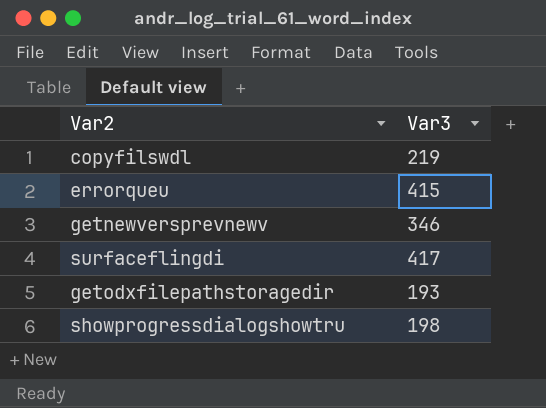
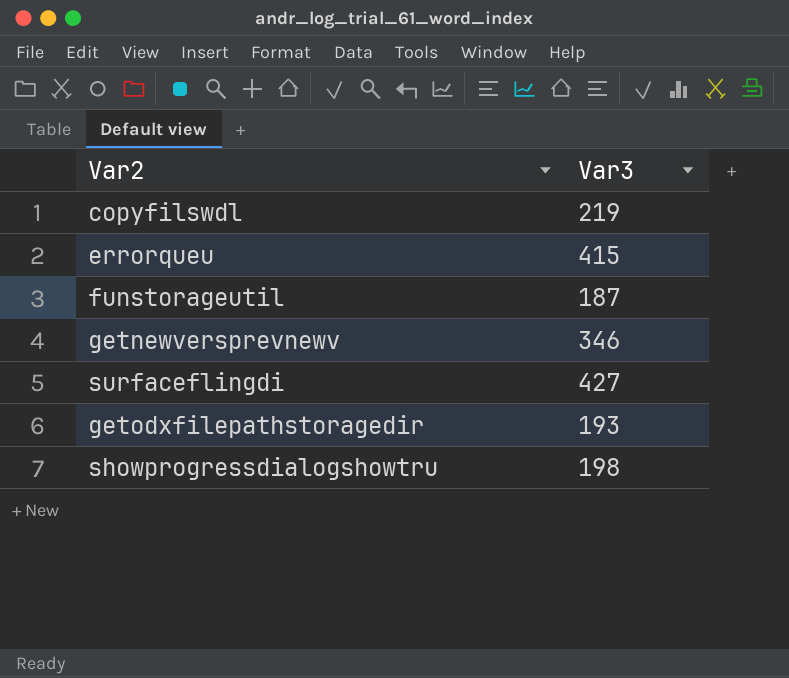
row funstorageutil: none -> 187
surfaceflingdi | Var3: 417 -> 427

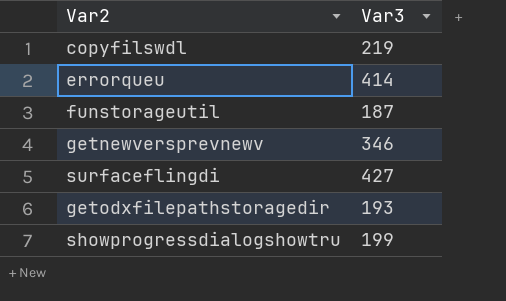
errorqueu | Var3: 415 -> 414
showprogressdialogshowtru | Var3: 198 -> 199

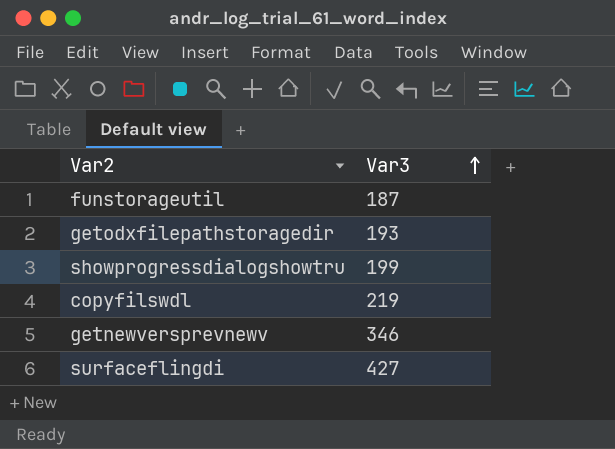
row order: none -> Var3 ascending
row errorqueu: 414 -> none

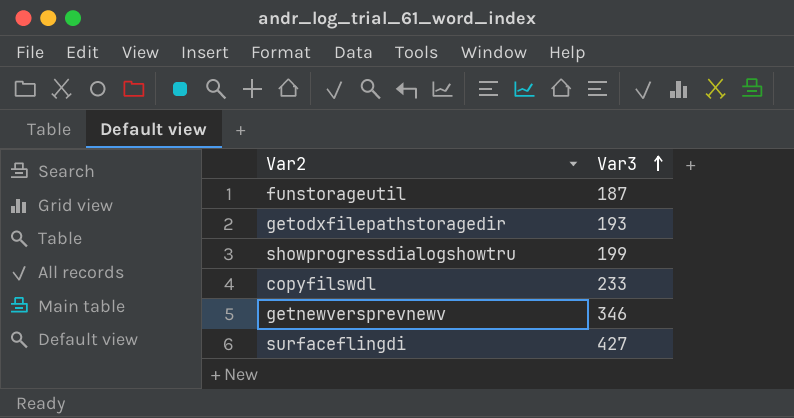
copyfilswdl | Var3: 219 -> 233

